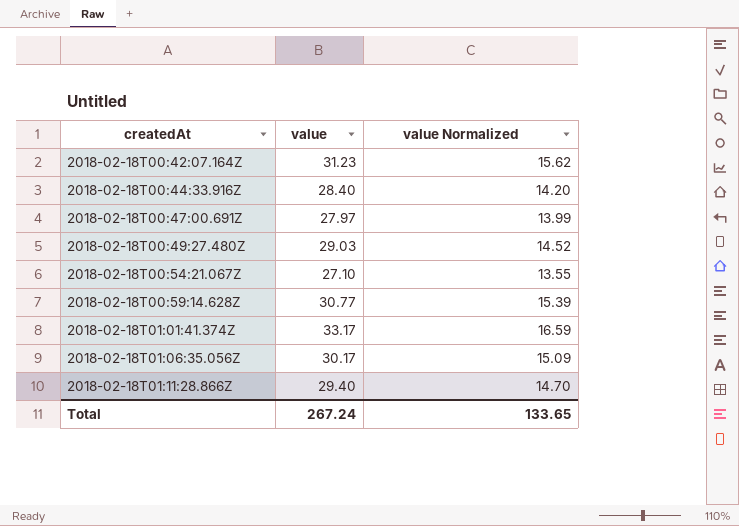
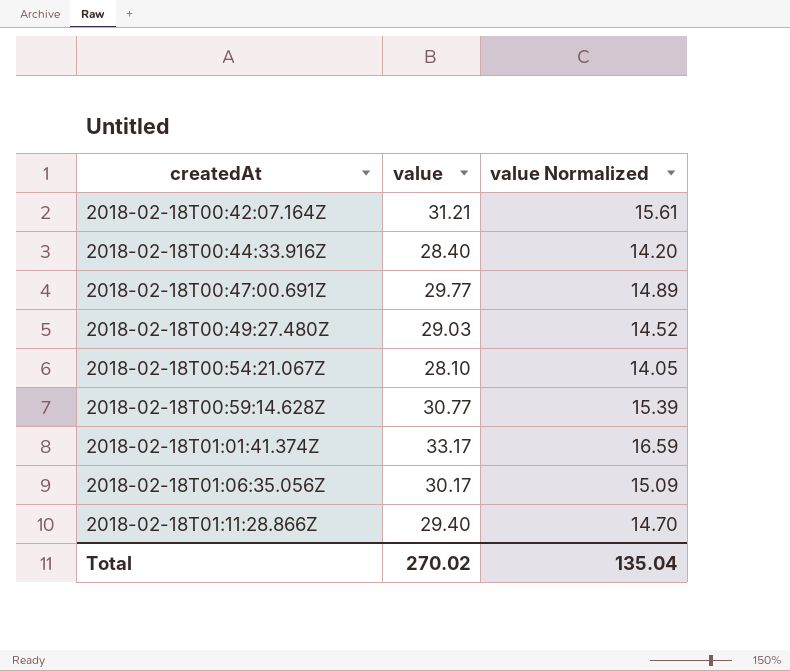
2018-02-18T00:42:07.164Z | value: 31.23 -> 31.21
2018-02-18T00:42:07.164Z | value Normalized: 15.62 -> 15.61
2018-02-18T00:47:00.691Z | value: 27.97 -> 29.77
2018-02-18T00:47:00.691Z | value Normalized: 13.99 -> 14.89
2018-02-18T00:54:21.067Z | value: 27.10 -> 28.10
2018-02-18T00:54:21.067Z | value Normalized: 13.55 -> 14.05
Total | value: 267.24 -> 270.02
Total | value Normalized: 133.65 -> 135.04

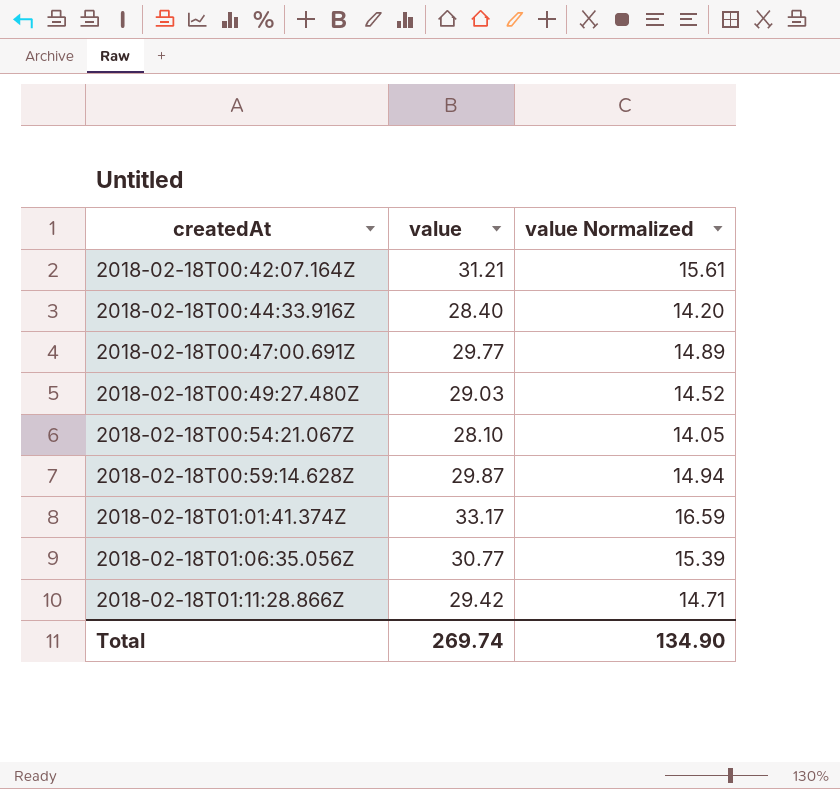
2018-02-18T00:59:14.628Z | value: 30.77 -> 29.87
2018-02-18T00:59:14.628Z | value Normalized: 15.39 -> 14.94
2018-02-18T01:06:35.056Z | value: 30.17 -> 30.77
2018-02-18T01:06:35.056Z | value Normalized: 15.09 -> 15.39
2018-02-18T01:11:28.866Z | value: 29.40 -> 29.42
2018-02-18T01:11:28.866Z | value Normalized: 14.70 -> 14.71
Total | value: 270.02 -> 269.74
Total | value Normalized: 135.04 -> 134.90

